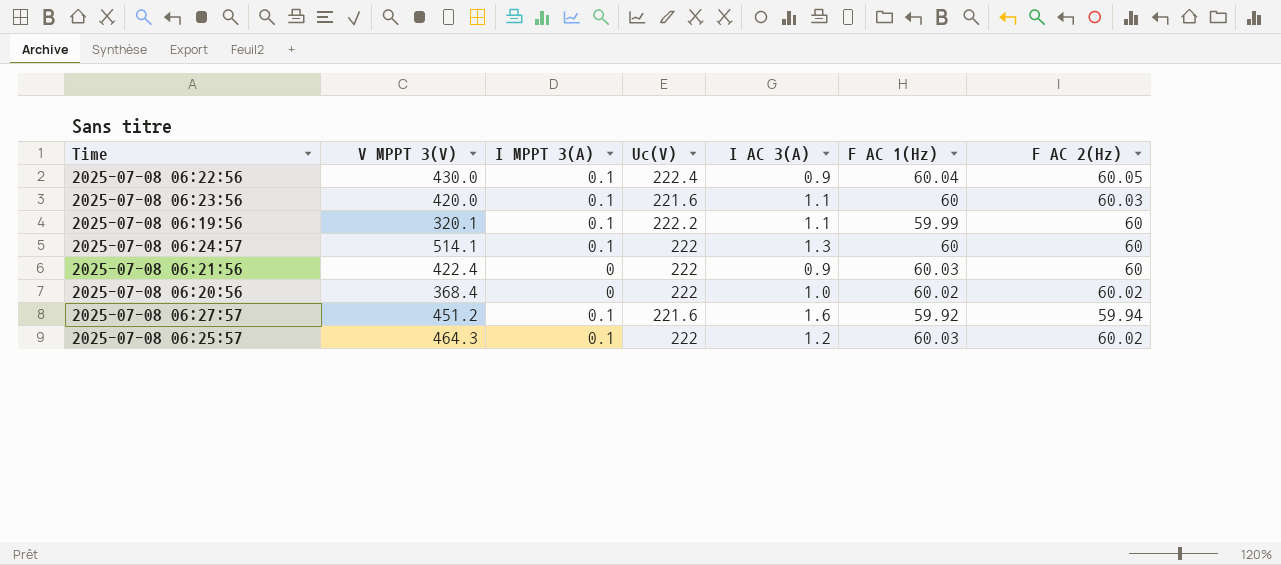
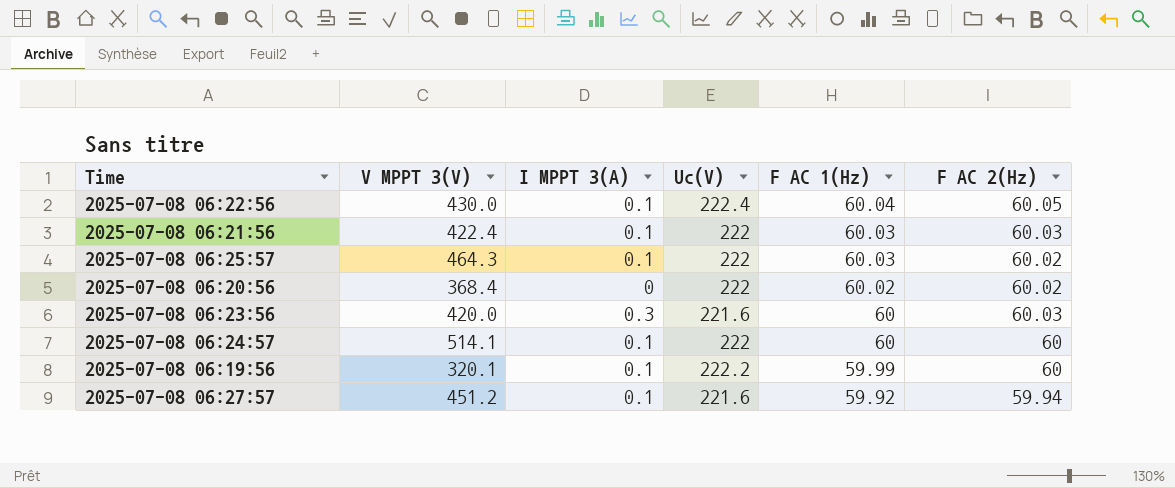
row order: none -> F AC 1(Hz) descending
column I AC 3(A) | position: 5 -> none
2025-07-08 06:21:56 | I MPPT 3(A): 0 -> 0.1
2025-07-08 06:21:56 | F AC 2(Hz): 60 -> 60.03
2025-07-08 06:23:56 | I MPPT 3(A): 0.1 -> 0.3

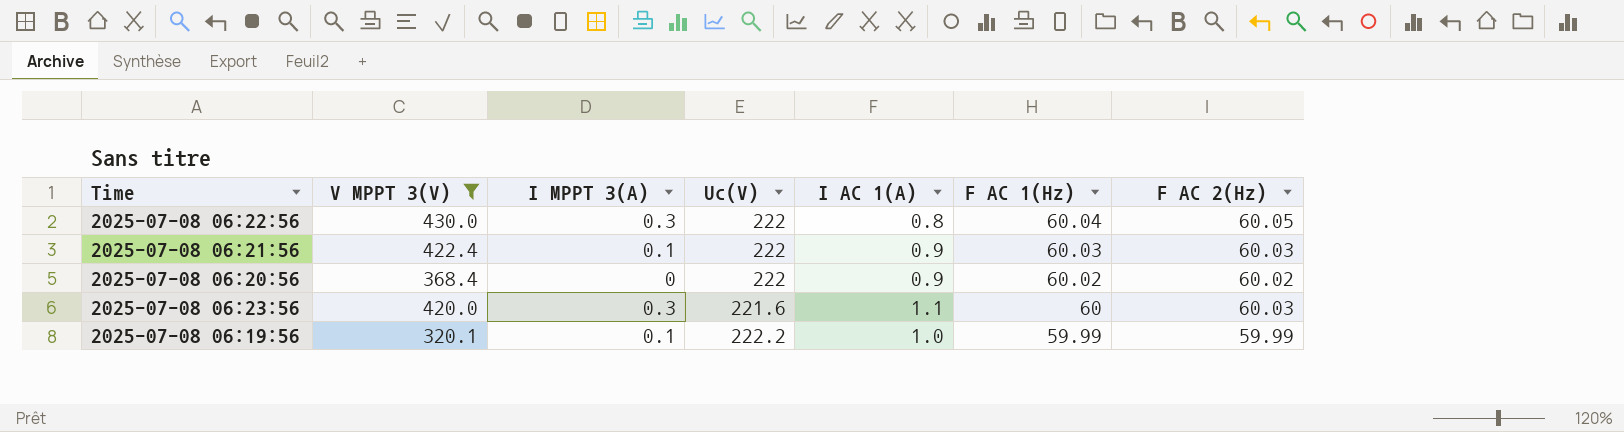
filter: none -> V MPPT 3(V) <= 430.0
column I AC 1(A) | position: none -> 5
2025-07-08 06:22:56 | I MPPT 3(A): 0.1 -> 0.3
2025-07-08 06:22:56 | Uc(V): 222.4 -> 222
2025-07-08 06:19:56 | F AC 2(Hz): 60 -> 59.99

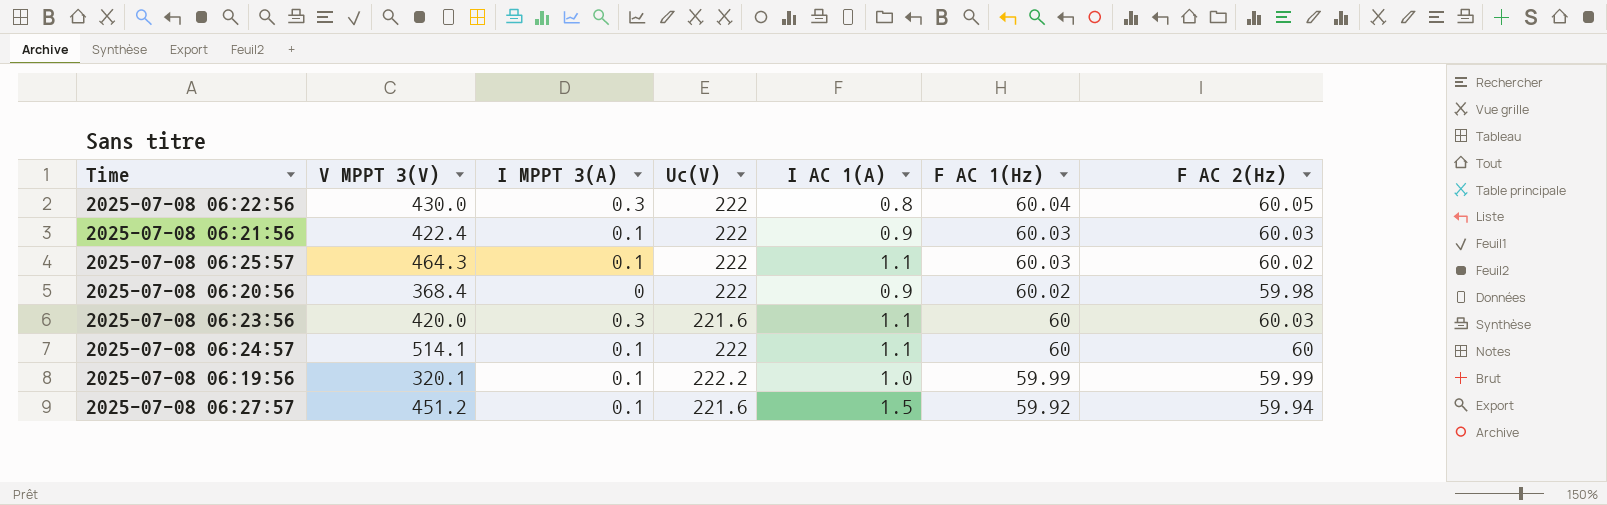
filter: V MPPT 3(V) <= 430.0 -> none
2025-07-08 06:20:56 | F AC 2(Hz): 60.02 -> 59.98

